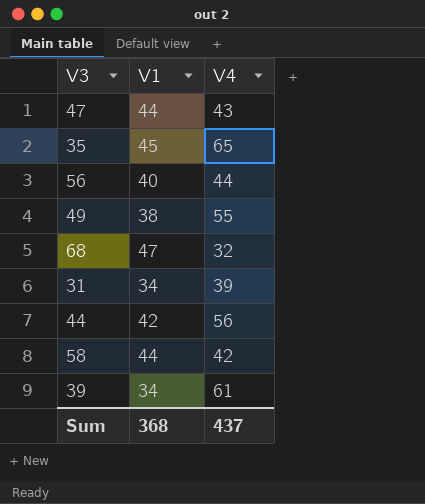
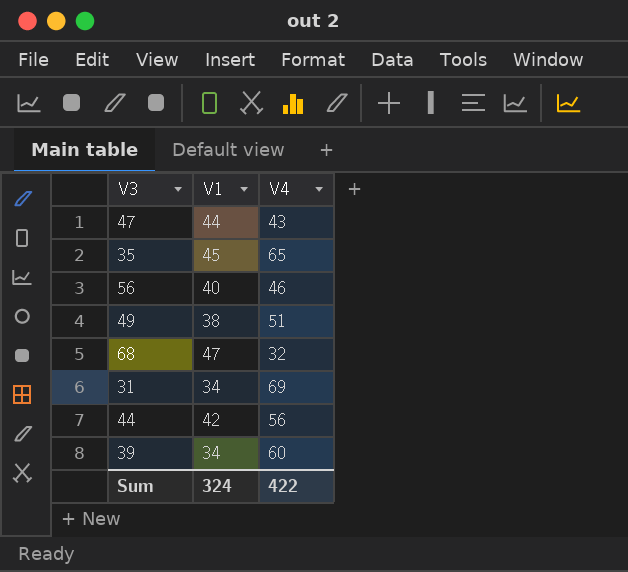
row 58: 44 | 42 -> none
56 | V4: 44 -> 46
49 | V4: 55 -> 51
31 | V4: 39 -> 69
39 | V4: 61 -> 60
Sum | V1: 368 -> 324
Sum | V4: 437 -> 422

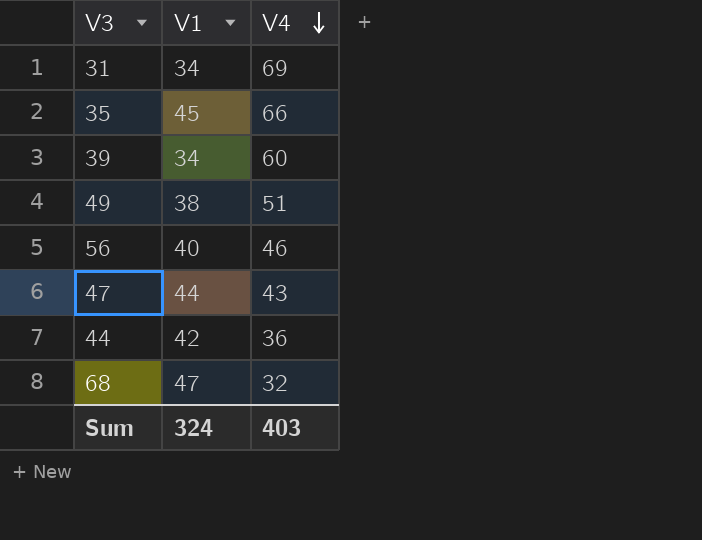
row order: none -> V4 descending
35 | V4: 65 -> 66
44 | V4: 56 -> 36
Sum | V4: 422 -> 403

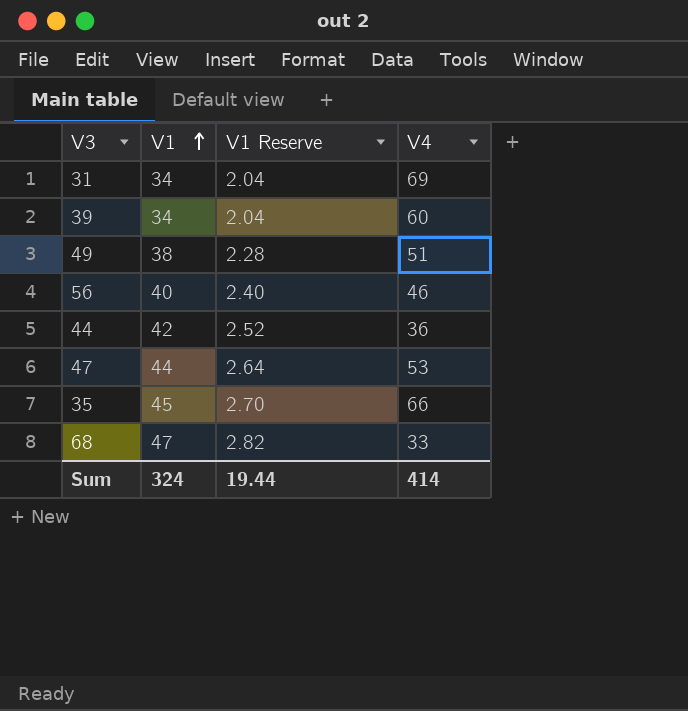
row order: V4 descending -> V1 ascending
column V1 Reserve | formula: none -> [V1] * 0.06
47 | V4: 43 -> 53
68 | V4: 32 -> 33
Sum | V4: 403 -> 414

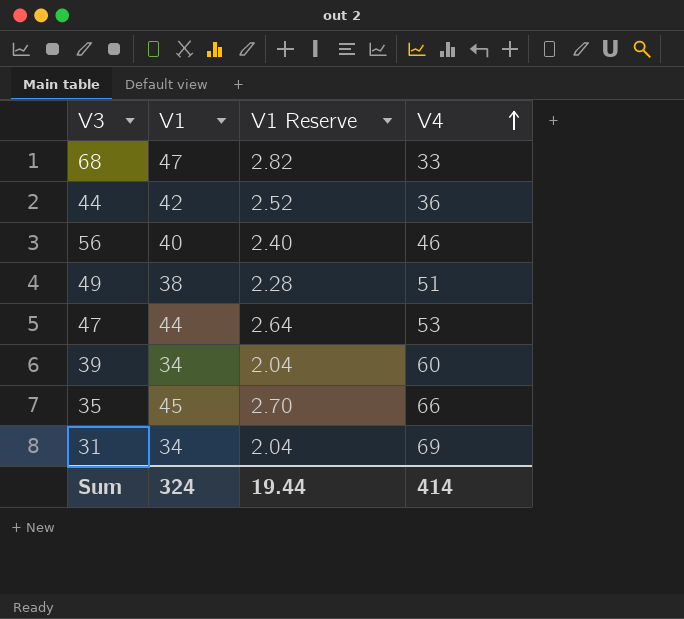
row order: V1 ascending -> V4 ascending

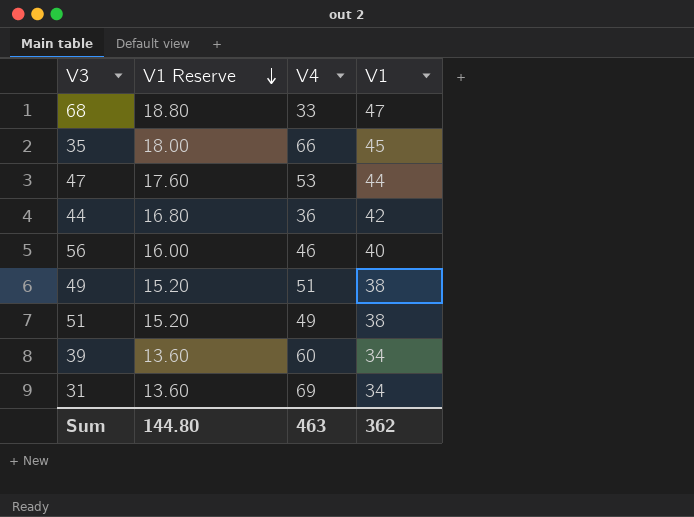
row order: V4 ascending -> V1 Reserve descending
column V1 Reserve | formula: [V1] * 0.06 -> [V1] * 0.4
column V1 | position: 2 -> 4
row 51: none -> 15.20 | 49 | 38
Sum | V1 Reserve: 19.44 -> 144.80
Sum | V4: 414 -> 463
Sum | V1: 324 -> 362

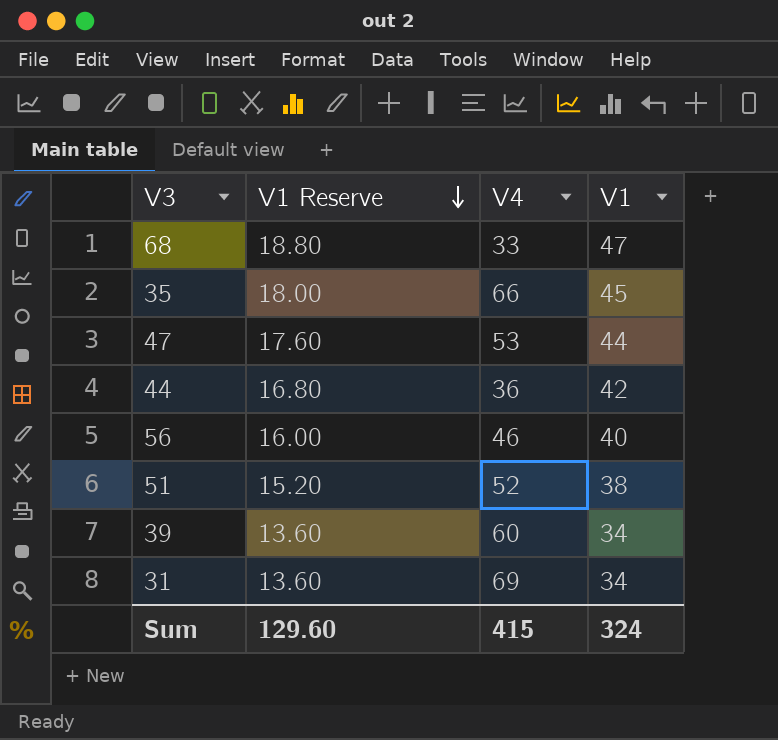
row 49: 15.20 | 51 | 38 -> none
51 | V4: 49 -> 52
Sum | V1 Reserve: 144.80 -> 129.60
Sum | V4: 463 -> 415
Sum | V1: 362 -> 324

